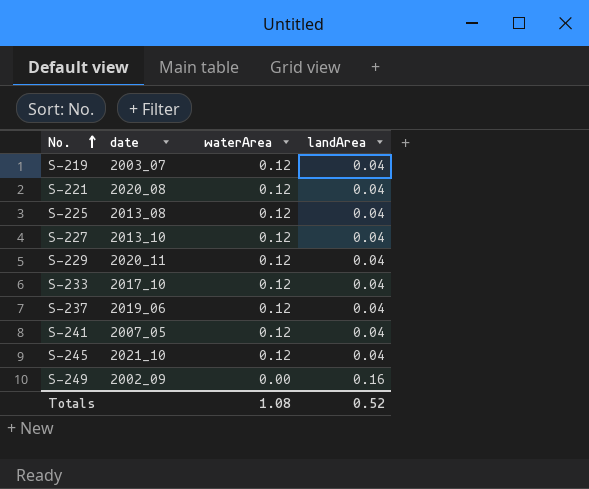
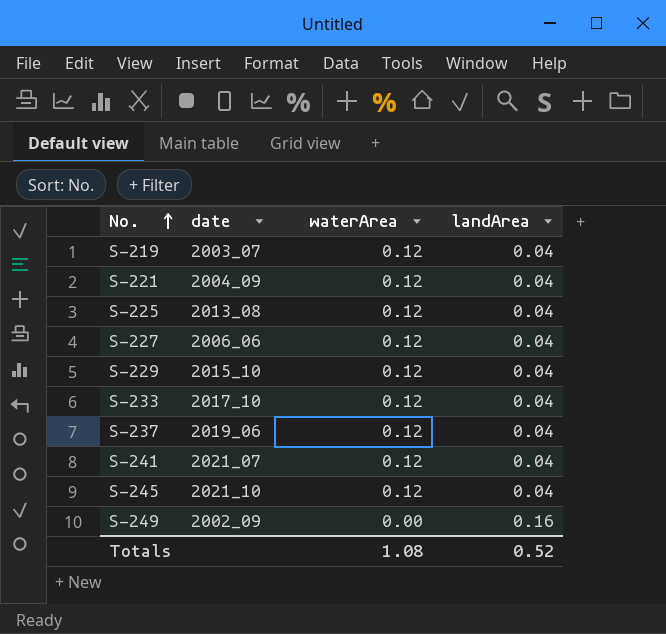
S-221 | date: 2020_08 -> 2004_09
S-227 | date: 2013_10 -> 2006_06
S-229 | date: 2020_11 -> 2015_10
S-241 | date: 2007_05 -> 2021_07

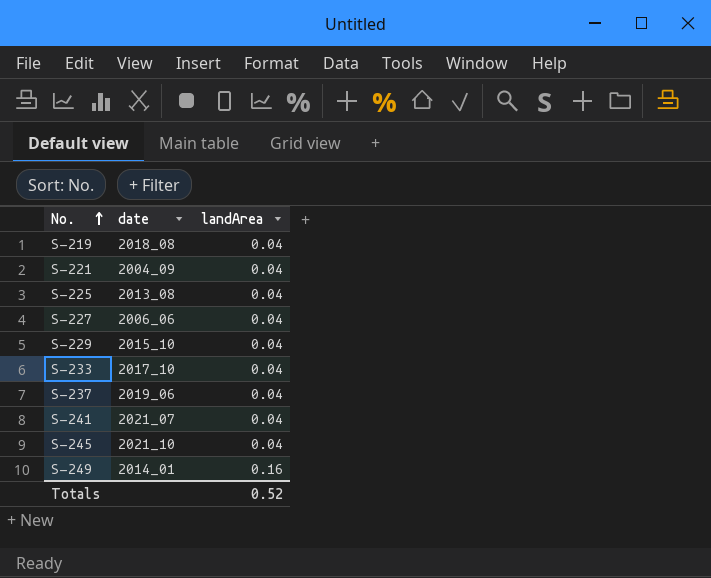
column waterArea | position: 3 -> none
S-219 | date: 2003_07 -> 2018_08
S-249 | date: 2002_09 -> 2014_01

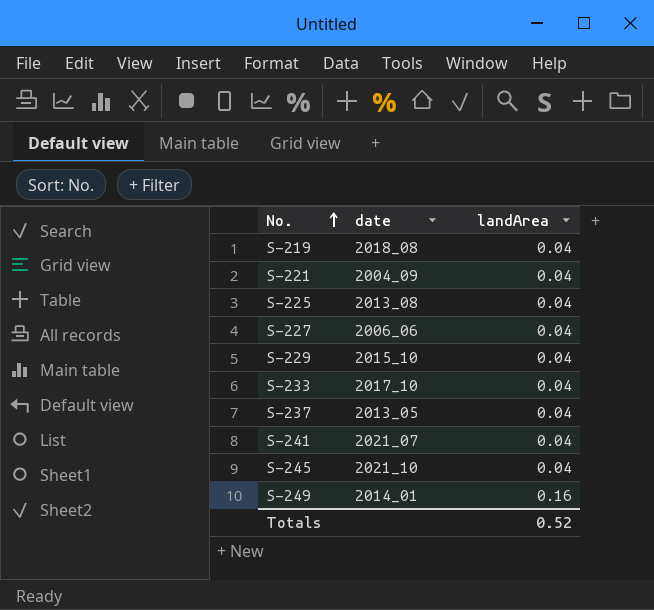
S-237 | date: 2019_06 -> 2013_05

